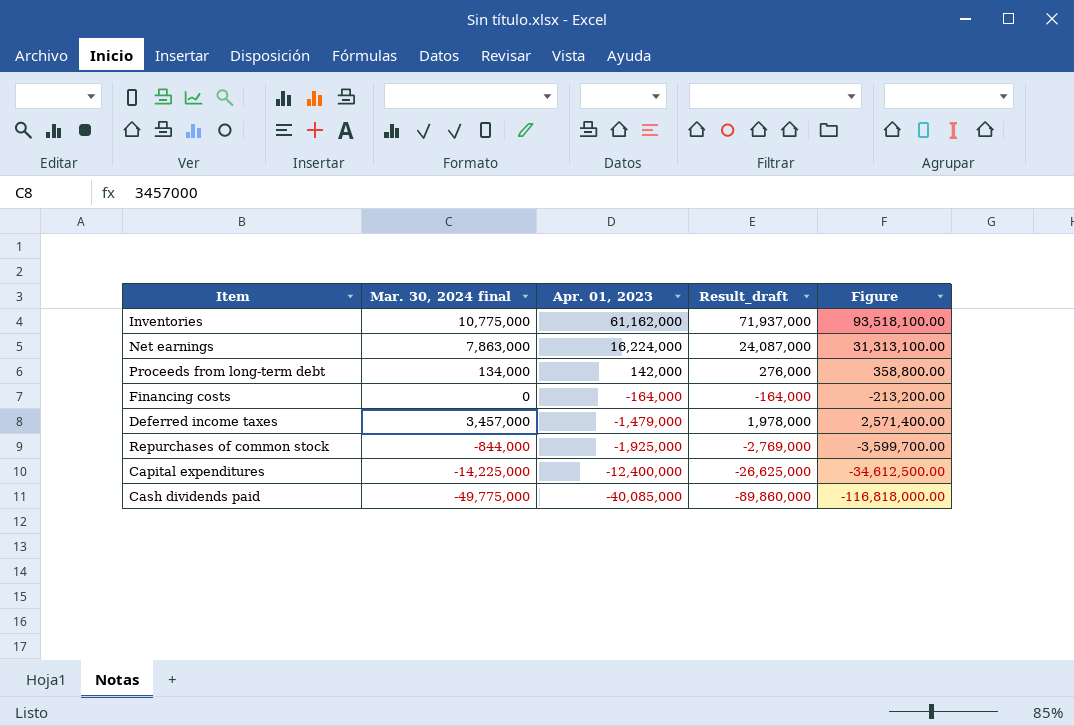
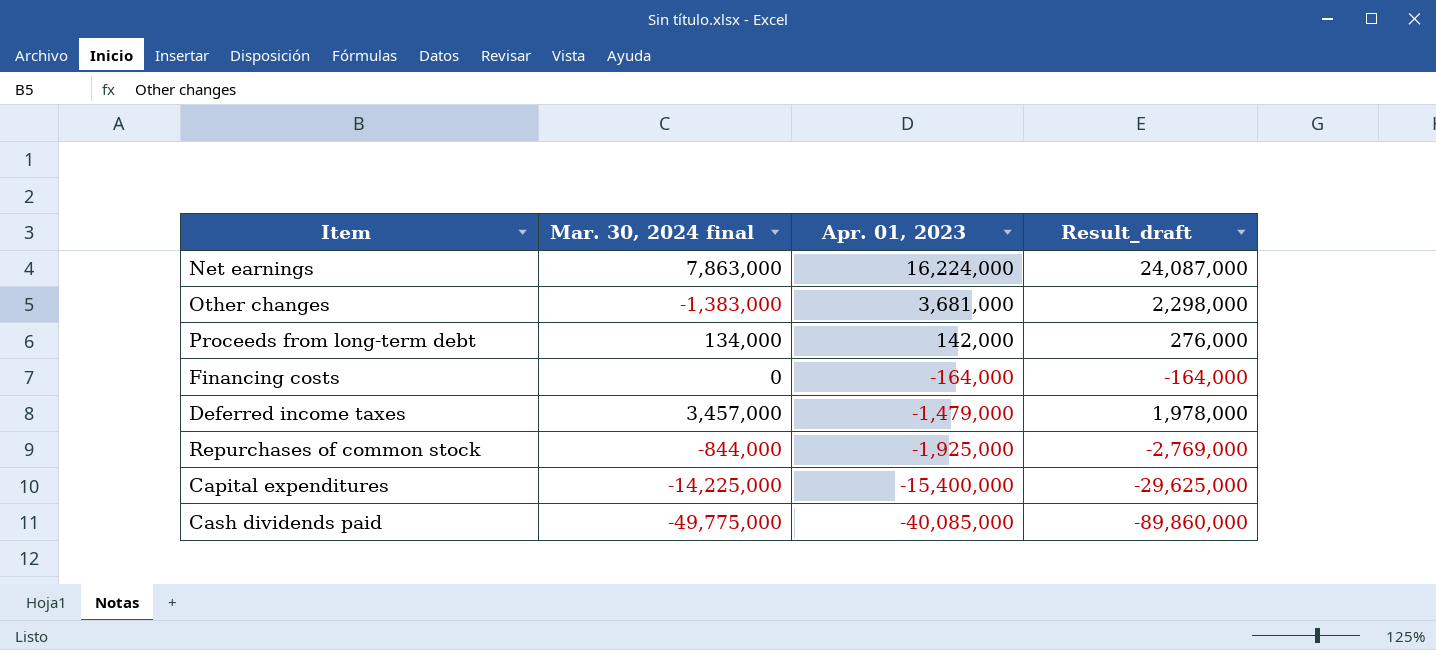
column Figure | formula: [Result_draft] * 1.3 -> none
row Inventories: 10,775,000 | 61,162,000 | 71,937,000 | 93,518,100.00 -> none
row Other changes: none -> -1,383,000 | 3,681,000 | 2,298,000
Capital expenditures | Apr. 01, 2023: -12,400,000 -> -15,400,000
Capital expenditures | Result_draft: -26,625,000 -> -29,625,000

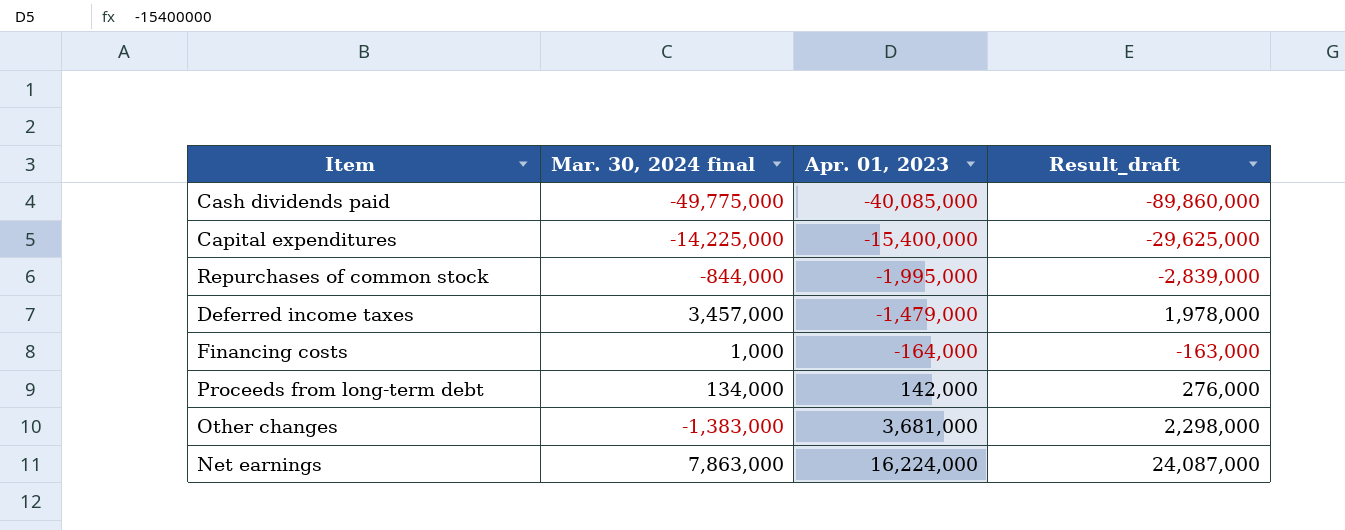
row order: Apr. 01, 2023 descending -> Apr. 01, 2023 ascending
Repurchases of common stock | Apr. 01, 2023: -1,925,000 -> -1,995,000
Repurchases of common stock | Result_draft: -2,769,000 -> -2,839,000
Financing costs | Mar. 30, 2024 final: 0 -> 1,000
Financing costs | Result_draft: -164,000 -> -163,000

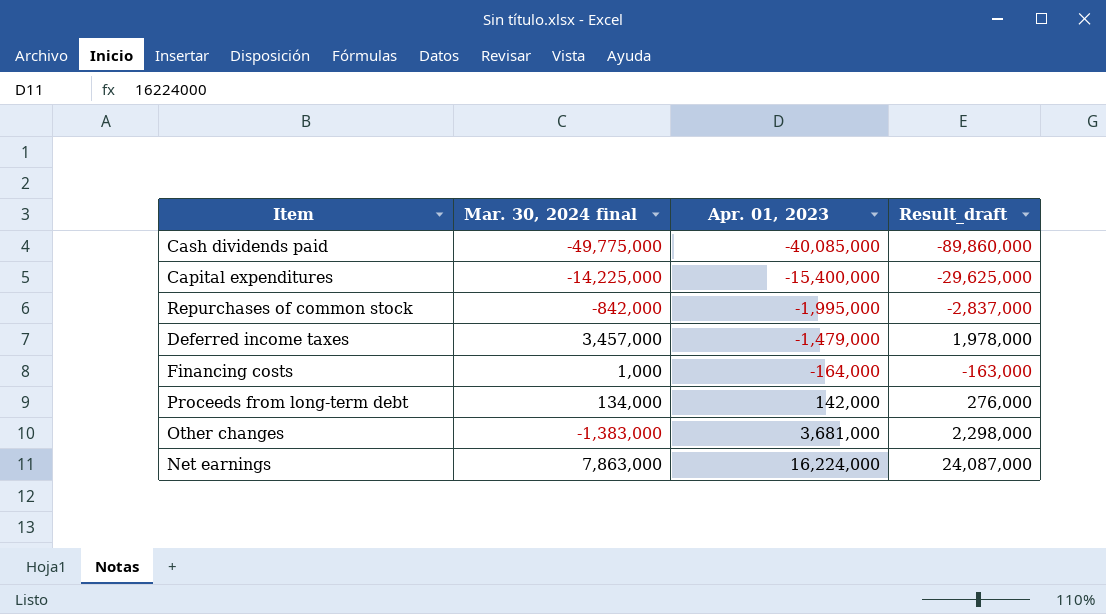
Repurchases of common stock | Mar. 30, 2024 final: -844,000 -> -842,000
Repurchases of common stock | Result_draft: -2,839,000 -> -2,837,000

